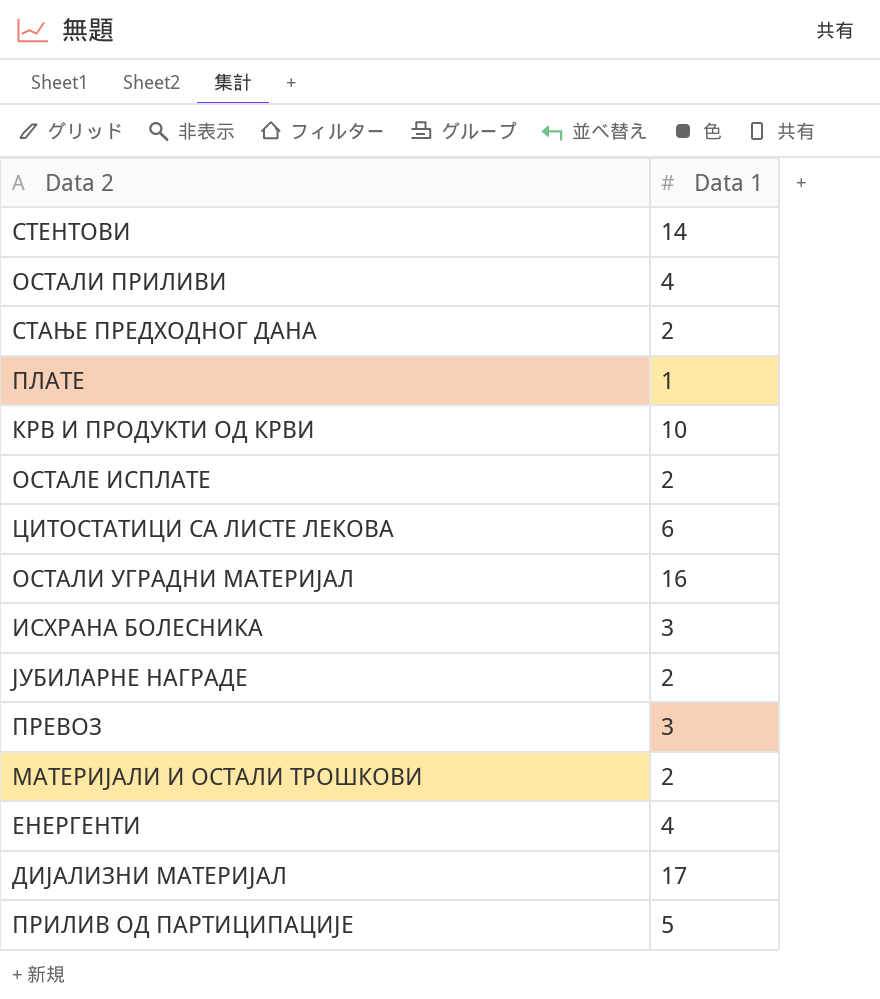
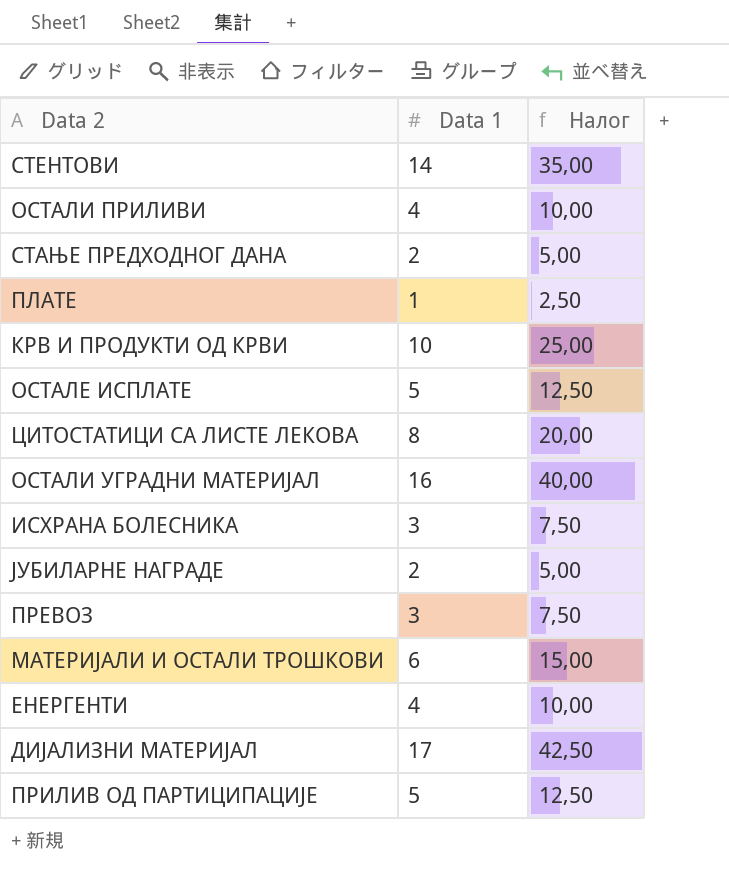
column Налог | formula: none -> [Data 1] * 2,5
ОСТАЛЕ ИСПЛАТЕ | Data 1: 2 -> 5
ЦИТОСТАТИЦИ СА ЛИСТЕ ЛЕКОВА | Data 1: 6 -> 8
МАТЕРИЈАЛИ И ОСТАЛИ ТРОШКОВИ | Data 1: 2 -> 6

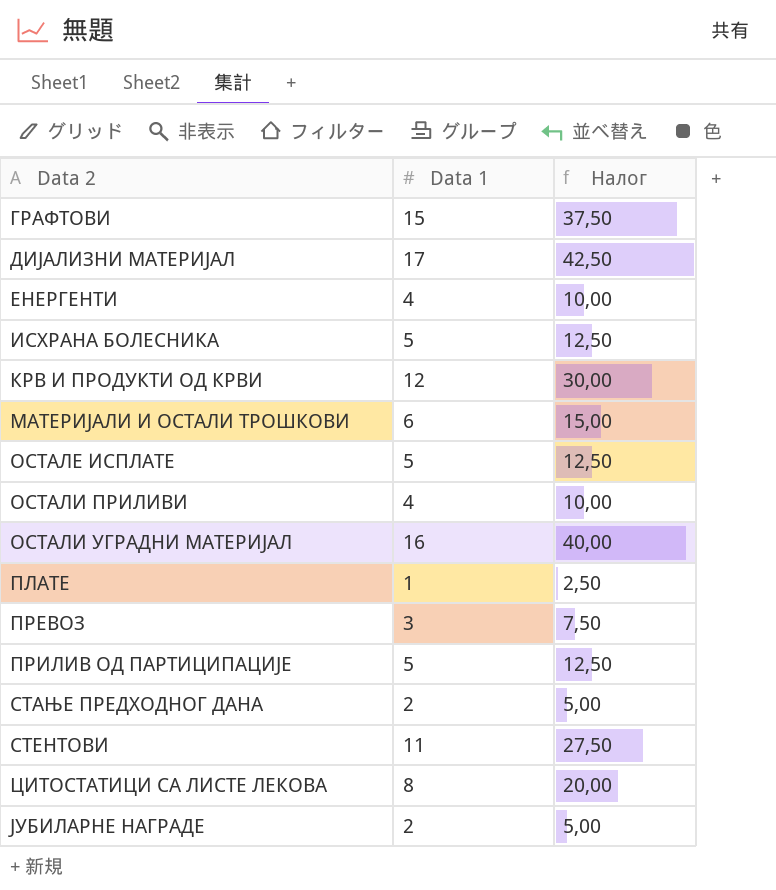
row order: none -> Data 2 ascending
row ГРАФТОВИ: none -> 15 | 37,50
ИСХРАНА БОЛЕСНИКА | Data 1: 3 -> 5
ИСХРАНА БОЛЕСНИКА | Налог: 7,50 -> 12,50
КРВ И ПРОДУКТИ ОД КРВИ | Data 1: 10 -> 12
КРВ И ПРОДУКТИ ОД КРВИ | Налог: 25,00 -> 30,00
СТЕНТОВИ | Data 1: 14 -> 11
СТЕНТОВИ | Налог: 35,00 -> 27,50

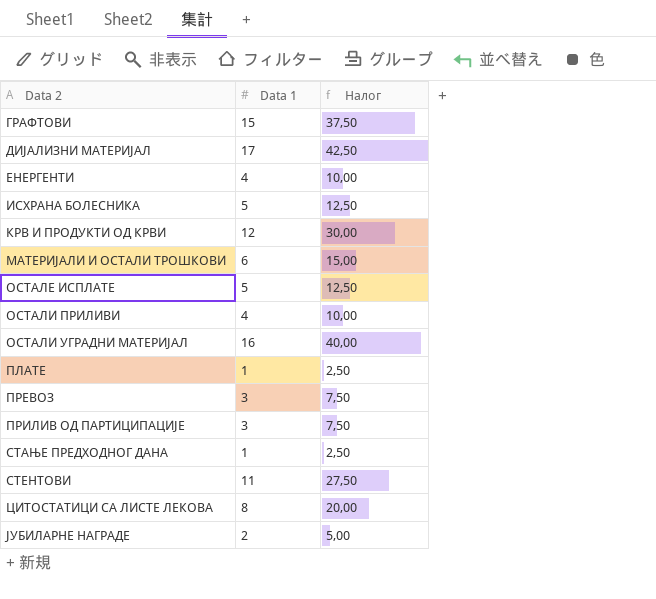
ПРИЛИВ ОД ПАРТИЦИПАЦИЈЕ | Data 1: 5 -> 3
ПРИЛИВ ОД ПАРТИЦИПАЦИЈЕ | Налог: 12,50 -> 7,50
СТАЊЕ ПРЕДХОДНОГ ДАНА | Data 1: 2 -> 1
СТАЊЕ ПРЕДХОДНОГ ДАНА | Налог: 5,00 -> 2,50

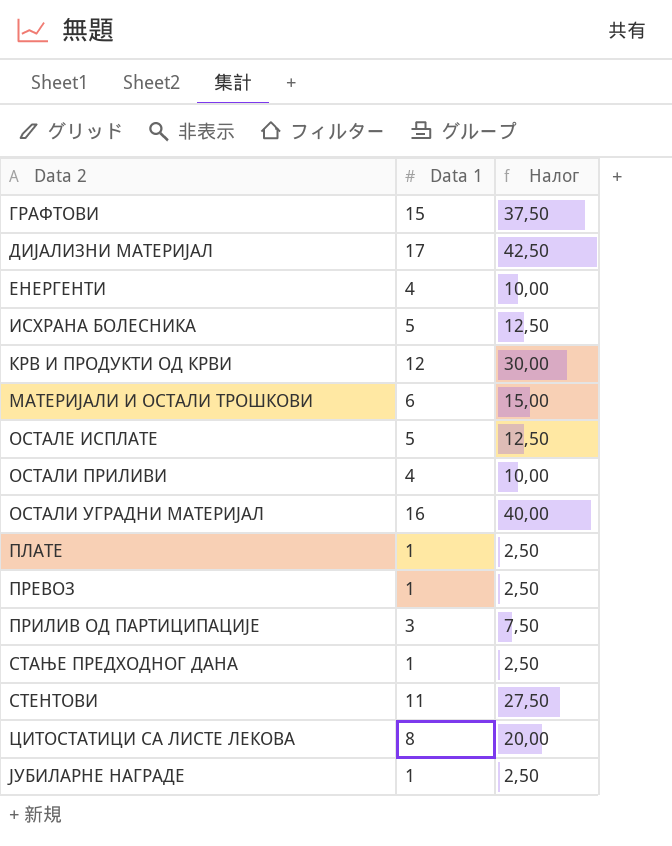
ПРЕВОЗ | Data 1: 3 -> 1
ПРЕВОЗ | Налог: 7,50 -> 2,50
ЈУБИЛАРНЕ НАГРАДЕ | Data 1: 2 -> 1
ЈУБИЛАРНЕ НАГРАДЕ | Налог: 5,00 -> 2,50

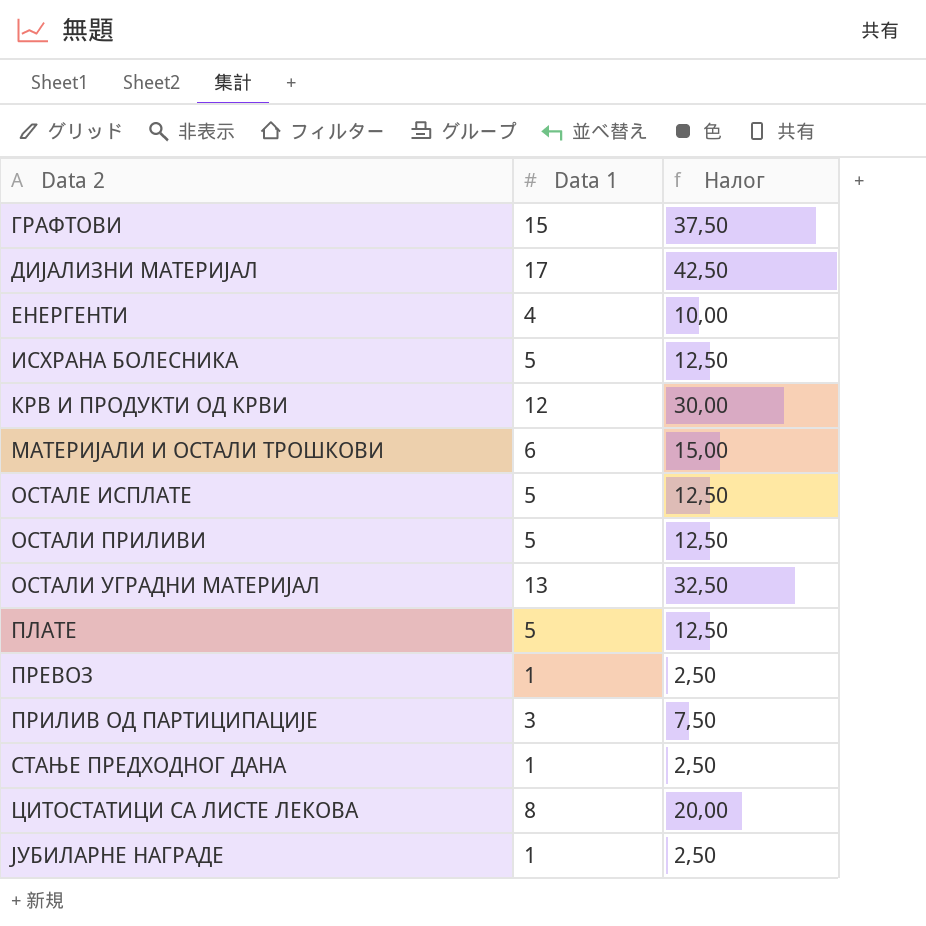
row СТЕНТОВИ: 11 | 27,50 -> none
ОСТАЛИ ПРИЛИВИ | Data 1: 4 -> 5
ОСТАЛИ ПРИЛИВИ | Налог: 10,00 -> 12,50
ОСТАЛИ УГРАДНИ МАТЕРИЈАЛ | Data 1: 16 -> 13
ОСТАЛИ УГРАДНИ МАТЕРИЈАЛ | Налог: 40,00 -> 32,50
ПЛАТЕ | Data 1: 1 -> 5
ПЛАТЕ | Налог: 2,50 -> 12,50

